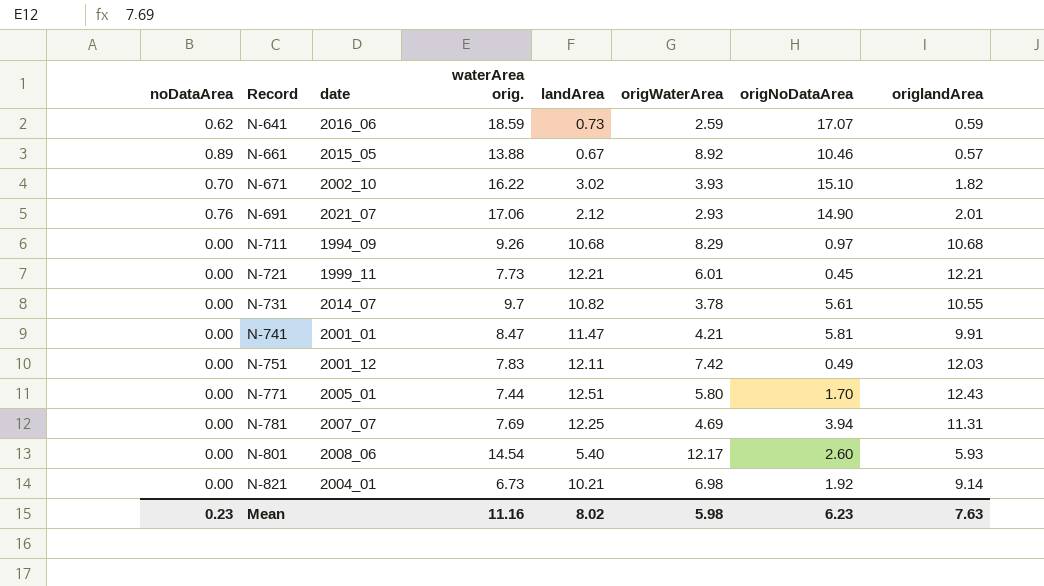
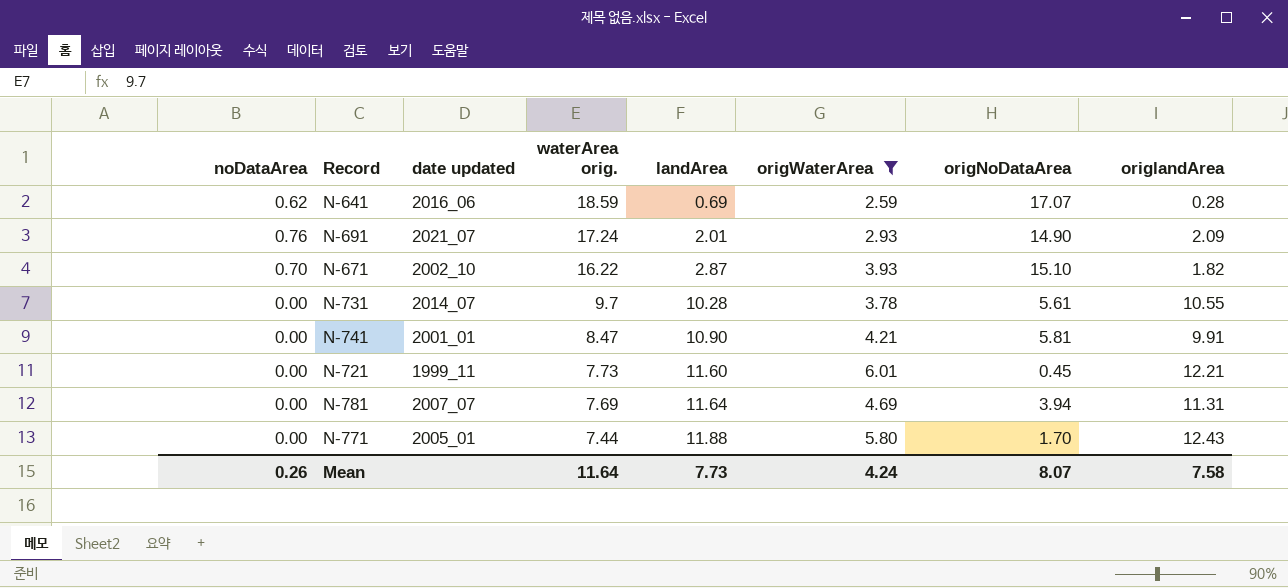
filter: none -> origWaterArea <= 6.01
row order: Record ascending -> waterArea orig. descending
column name: date -> date updated
N-641 | landArea: 0.73 -> 0.69
N-641 | origlandArea: 0.59 -> 0.28
N-691 | waterArea orig.: 17.06 -> 17.24
N-691 | landArea: 2.12 -> 2.01
N-691 | origlandArea: 2.01 -> 2.09
N-671 | landArea: 3.02 -> 2.87
N-731 | landArea: 10.82 -> 10.28
N-741 | landArea: 11.47 -> 10.90
N-721 | landArea: 12.21 -> 11.60
N-781 | landArea: 12.25 -> 11.64
N-771 | landArea: 12.51 -> 11.88
Mean | noDataArea: 0.23 -> 0.26
Mean | waterArea orig.: 11.16 -> 11.64
Mean | landArea: 8.02 -> 7.73
Mean | origWaterArea: 5.98 -> 4.24
Mean | origNoDataArea: 6.23 -> 8.07
Mean | origlandArea: 7.63 -> 7.58

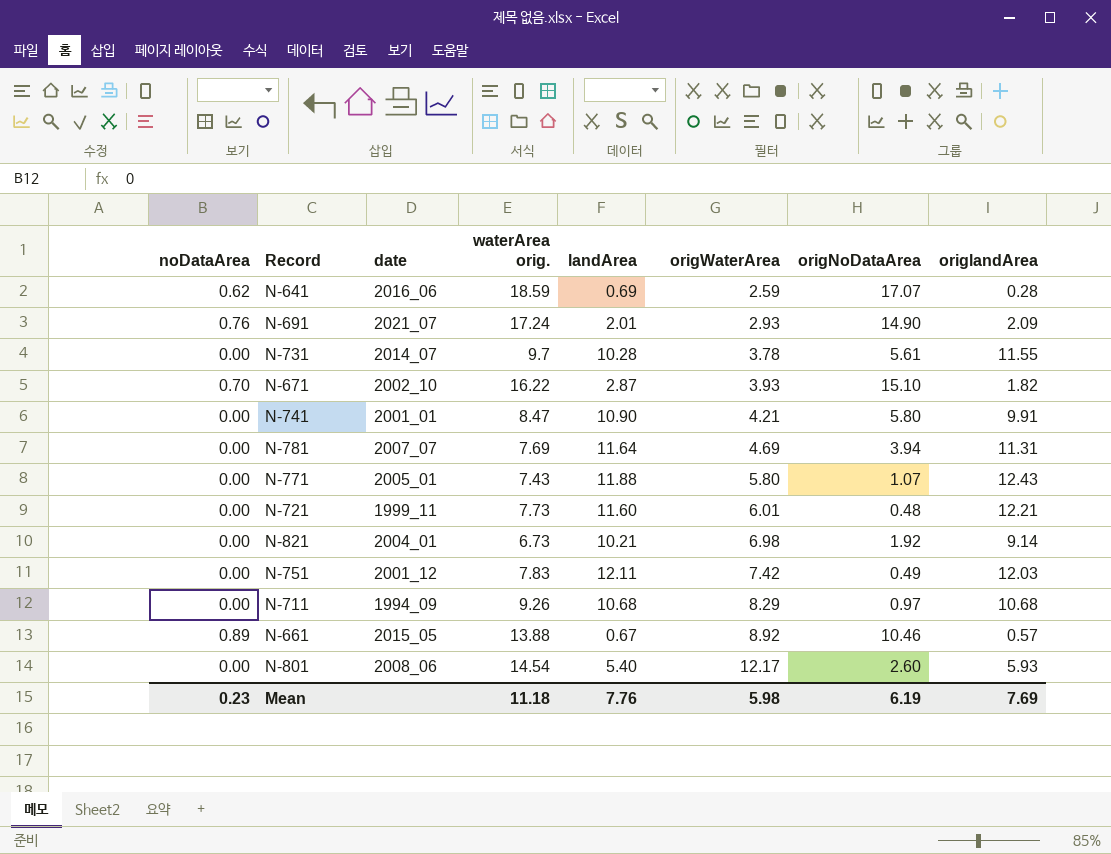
filter: origWaterArea <= 6.01 -> none
row order: waterArea orig. descending -> origWaterArea ascending
column name: date updated -> date
N-731 | origlandArea: 10.55 -> 11.55
N-741 | origNoDataArea: 5.81 -> 5.80
N-771 | waterArea orig.: 7.44 -> 7.43
N-771 | origNoDataArea: 1.70 -> 1.07
N-721 | origNoDataArea: 0.45 -> 0.48
Mean | noDataArea: 0.26 -> 0.23
Mean | waterArea orig.: 11.64 -> 11.18
Mean | landArea: 7.73 -> 7.76
Mean | origWaterArea: 4.24 -> 5.98
Mean | origNoDataArea: 8.07 -> 6.19
Mean | origlandArea: 7.58 -> 7.69

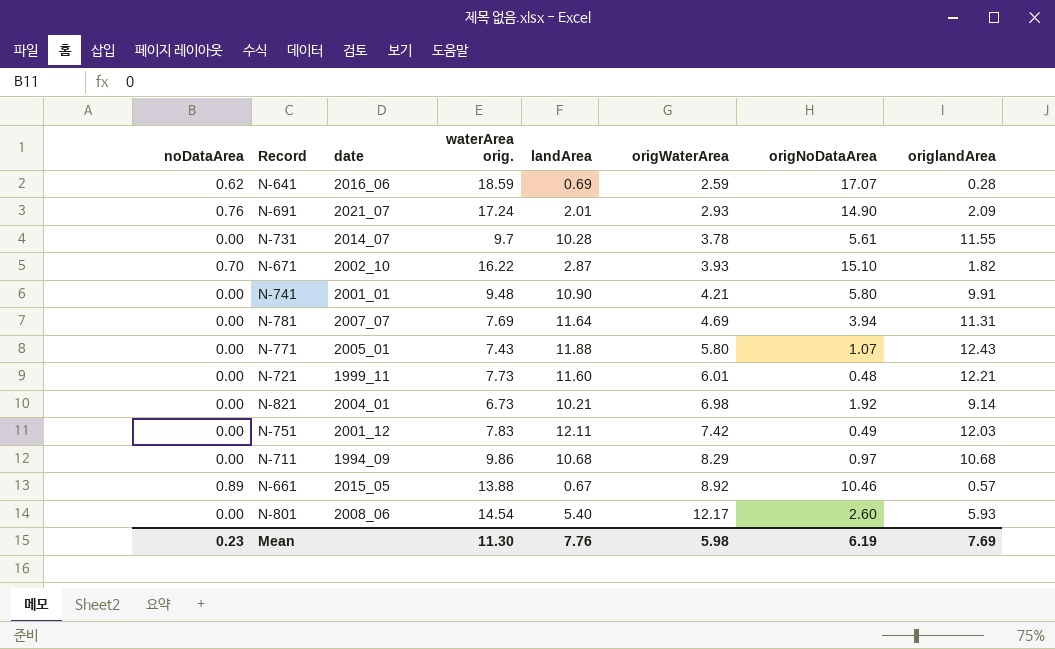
N-741 | waterArea orig.: 8.47 -> 9.48
N-711 | waterArea orig.: 9.26 -> 9.86
Mean | waterArea orig.: 11.18 -> 11.30

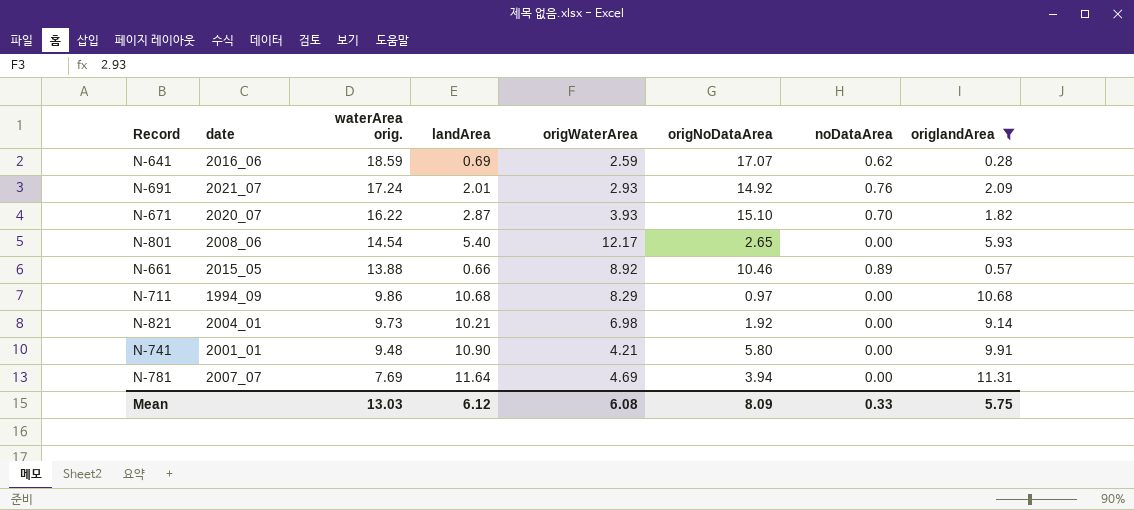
filter: none -> origlandArea <= 11.31
row order: origWaterArea ascending -> waterArea orig. descending
column noDataArea | position: 1 -> 7
N-691 | origNoDataArea: 14.90 -> 14.92
N-671 | date: 2002_10 -> 2020_07
N-801 | origNoDataArea: 2.60 -> 2.65
N-661 | landArea: 0.67 -> 0.66
N-821 | waterArea orig.: 6.73 -> 9.73
Mean | waterArea orig.: 11.30 -> 13.03
Mean | landArea: 7.76 -> 6.12
Mean | origWaterArea: 5.98 -> 6.08
Mean | origNoDataArea: 6.19 -> 8.09
Mean | noDataArea: 0.23 -> 0.33
Mean | origlandArea: 7.69 -> 5.75

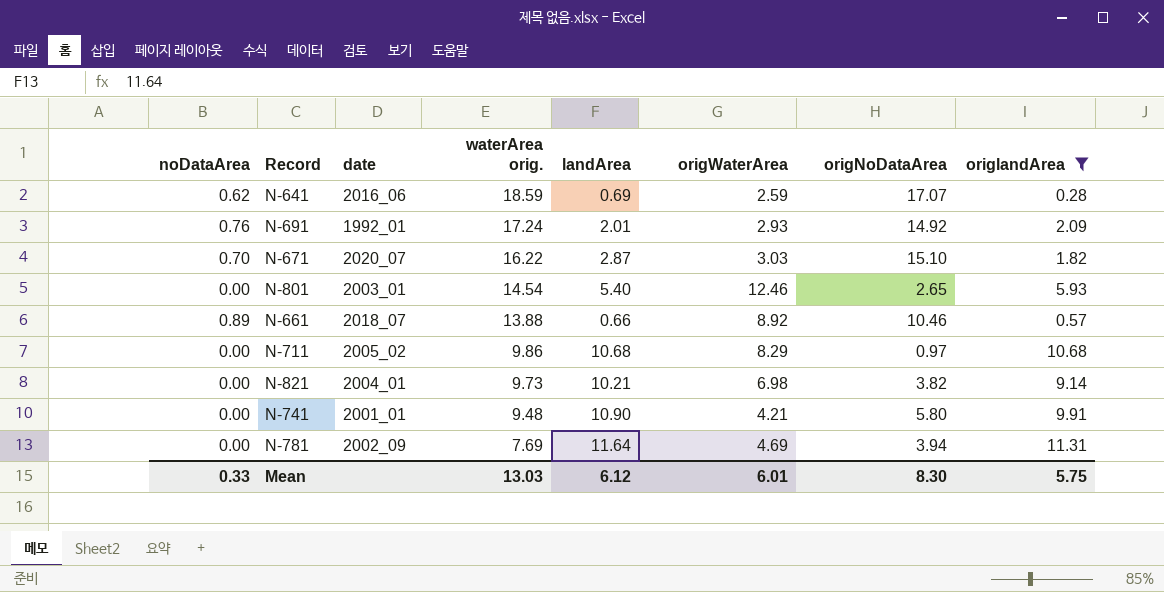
column noDataArea | position: 7 -> 1
N-691 | date: 2021_07 -> 1992_01
N-671 | origWaterArea: 3.93 -> 3.03
N-801 | date: 2008_06 -> 2003_01
N-801 | origWaterArea: 12.17 -> 12.46
N-661 | date: 2015_05 -> 2018_07
N-711 | date: 1994_09 -> 2005_02
N-821 | origNoDataArea: 1.92 -> 3.82
N-781 | date: 2007_07 -> 2002_09
Mean | origWaterArea: 6.08 -> 6.01
Mean | origNoDataArea: 8.09 -> 8.30

